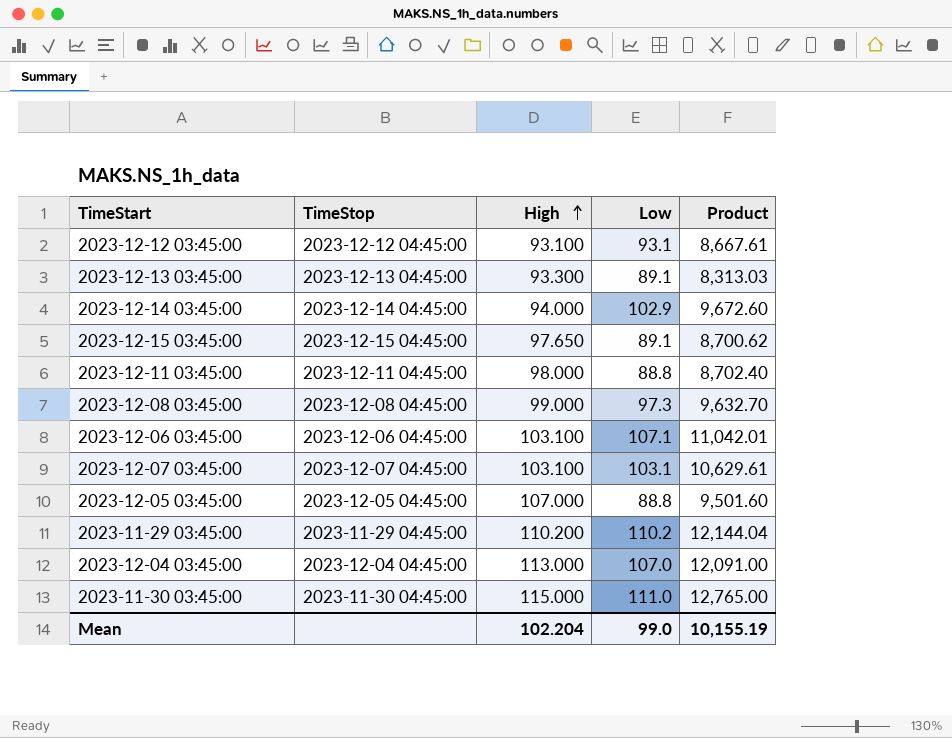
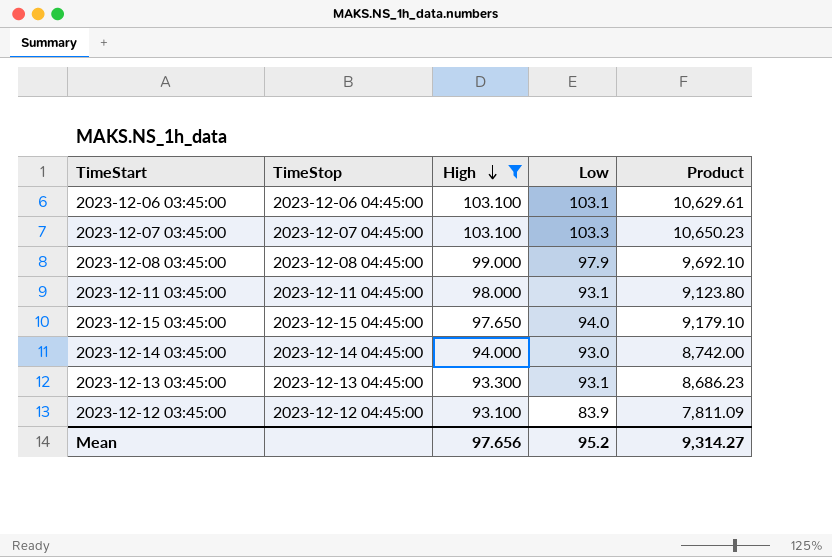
filter: none -> High <= 103.100
row order: High ascending -> High descending
2023-12-06 03:45:00 | Low: 107.1 -> 103.1
2023-12-06 03:45:00 | Product: 11,042.01 -> 10,629.61
2023-12-07 03:45:00 | Low: 103.1 -> 103.3
2023-12-07 03:45:00 | Product: 10,629.61 -> 10,650.23
2023-12-08 03:45:00 | Low: 97.3 -> 97.9
2023-12-08 03:45:00 | Product: 9,632.70 -> 9,692.10
2023-12-11 03:45:00 | Low: 88.8 -> 93.1
2023-12-11 03:45:00 | Product: 8,702.40 -> 9,123.80
2023-12-15 03:45:00 | Low: 89.1 -> 94.0
2023-12-15 03:45:00 | Product: 8,700.62 -> 9,179.10
2023-12-14 03:45:00 | Low: 102.9 -> 93.0
2023-12-14 03:45:00 | Product: 9,672.60 -> 8,742.00
2023-12-13 03:45:00 | Low: 89.1 -> 93.1
2023-12-13 03:45:00 | Product: 8,313.03 -> 8,686.23
2023-12-12 03:45:00 | Low: 93.1 -> 83.9
2023-12-12 03:45:00 | Product: 8,667.61 -> 7,811.09
Mean | High: 102.204 -> 97.656
Mean | Low: 99.0 -> 95.2
Mean | Product: 10,155.19 -> 9,314.27

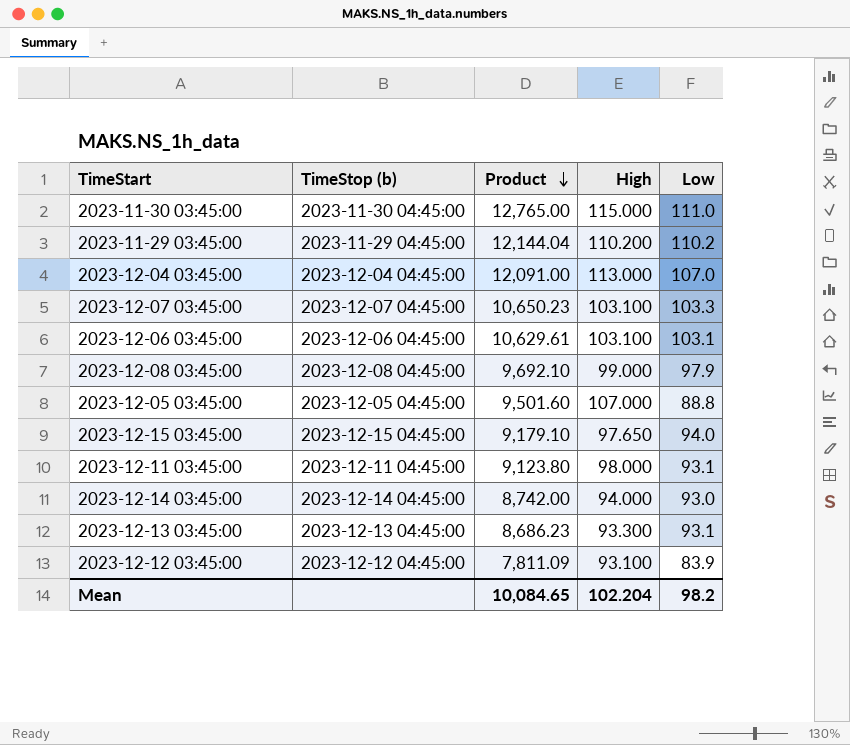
filter: High <= 103.100 -> none
row order: High descending -> Product descending
column name: TimeStop -> TimeStop (b)
column Product | position: 5 -> 3
Mean | Product: 9,314.27 -> 10,084.65
Mean | High: 97.656 -> 102.204
Mean | Low: 95.2 -> 98.2

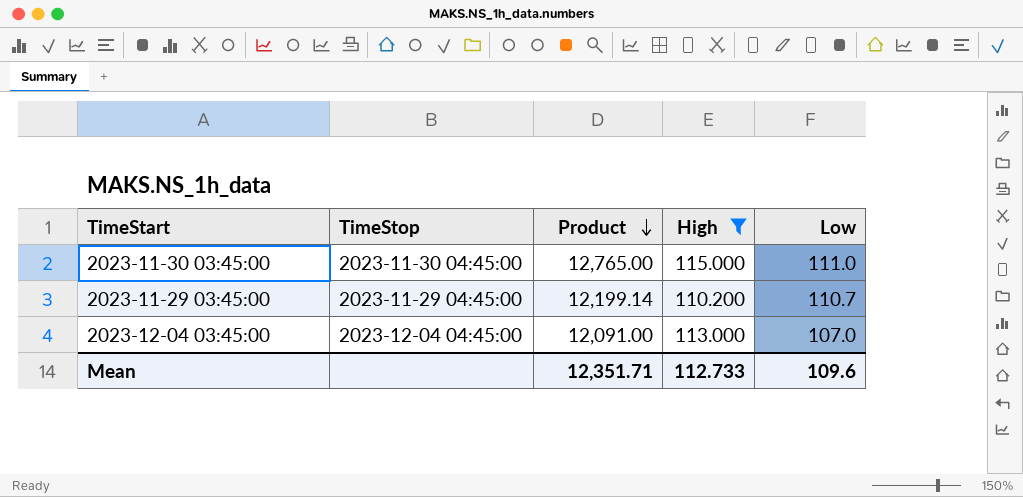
filter: none -> High >= 110.200
column name: TimeStop (b) -> TimeStop
2023-11-29 03:45:00 | Product: 12,144.04 -> 12,199.14
2023-11-29 03:45:00 | Low: 110.2 -> 110.7
Mean | Product: 10,084.65 -> 12,351.71
Mean | High: 102.204 -> 112.733
Mean | Low: 98.2 -> 109.6

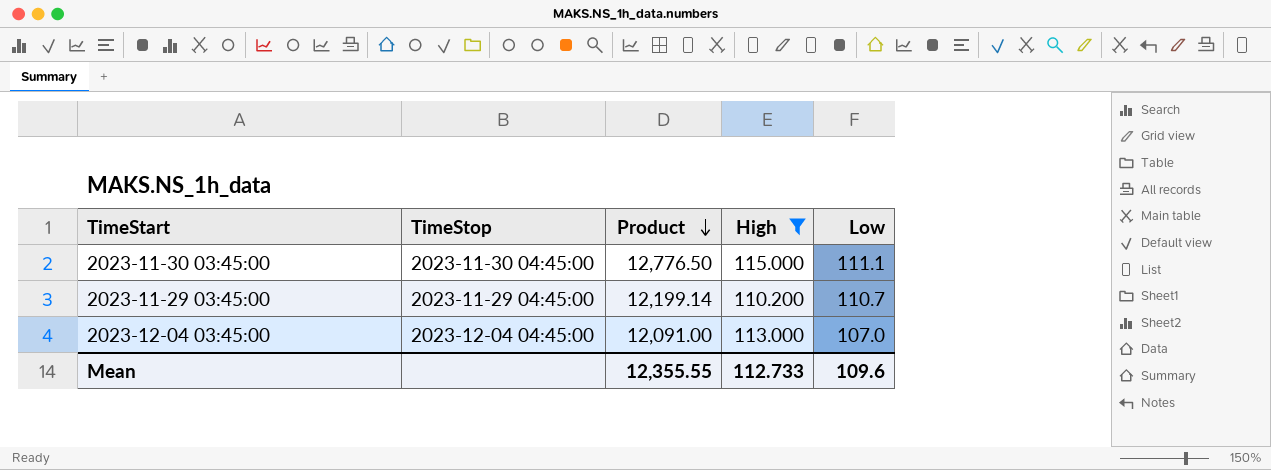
2023-11-30 03:45:00 | Product: 12,765.00 -> 12,776.50
2023-11-30 03:45:00 | Low: 111.0 -> 111.1
Mean | Product: 12,351.71 -> 12,355.55

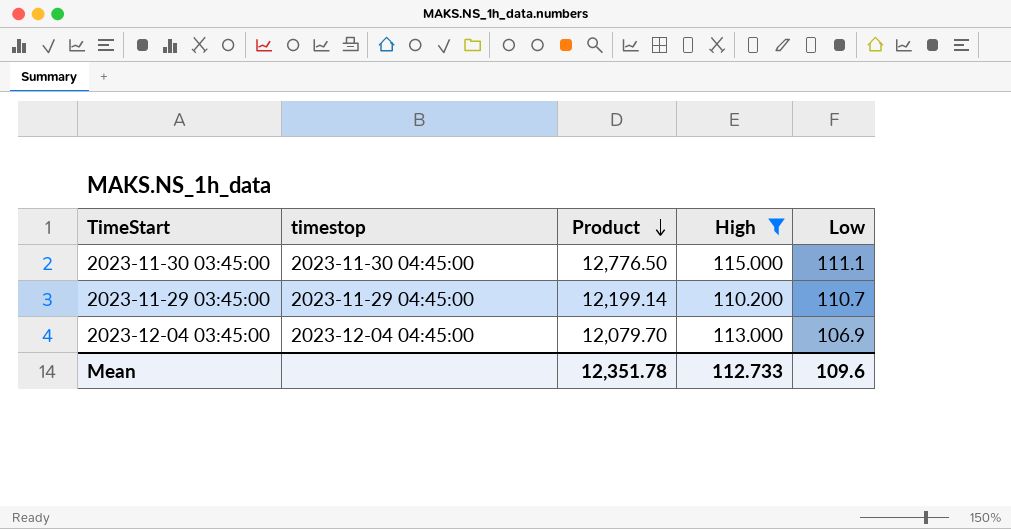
column name: TimeStop -> timestop
2023-12-04 03:45:00 | Product: 12,091.00 -> 12,079.70
2023-12-04 03:45:00 | Low: 107.0 -> 106.9
Mean | Product: 12,355.55 -> 12,351.78

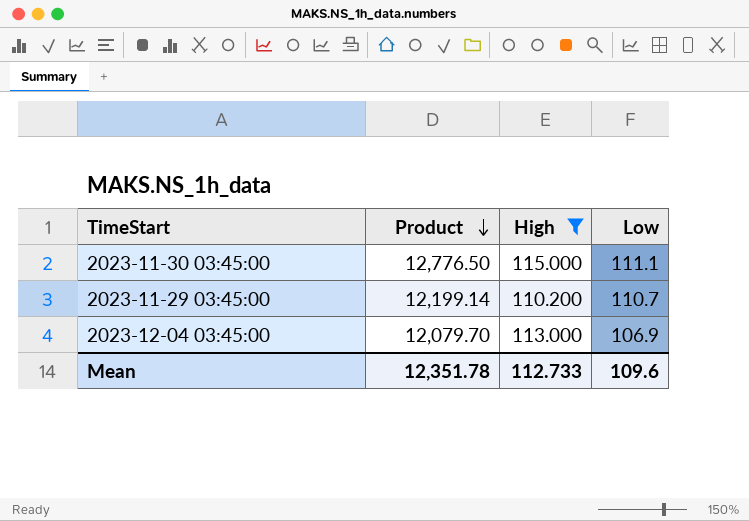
column timestop | position: 2 -> none

